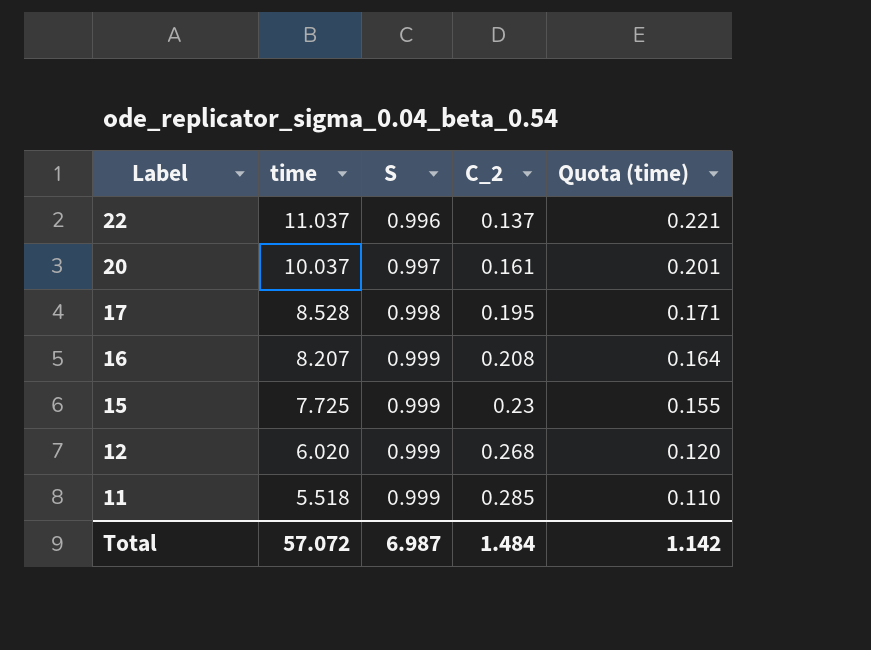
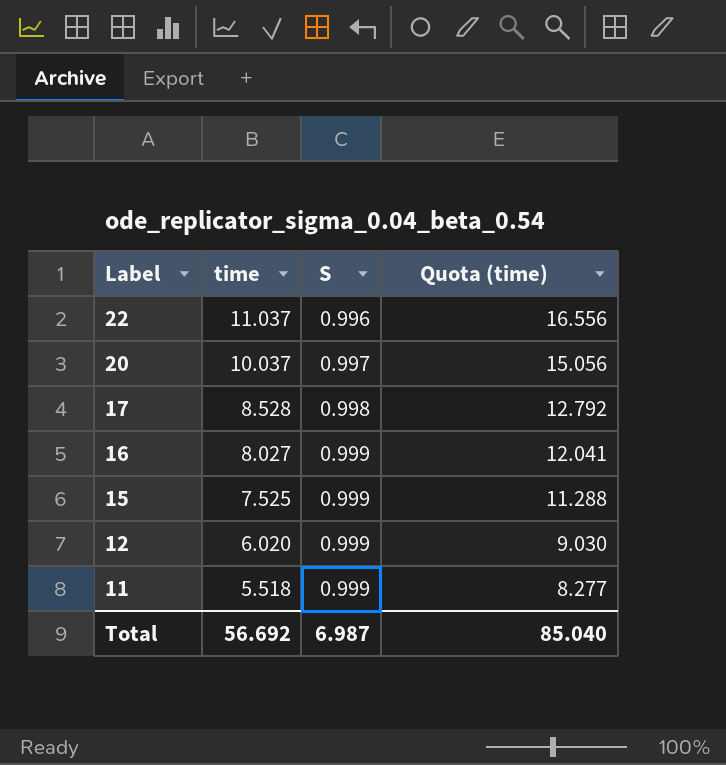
column C_2 | position: 4 -> none
column Quota (time) | formula: [time] * 0.02 -> [time] * 1.5
16 | time: 8.207 -> 8.027
15 | time: 7.725 -> 7.525
Total | time: 57.072 -> 56.692
Total | Quota (time): 1.142 -> 85.040

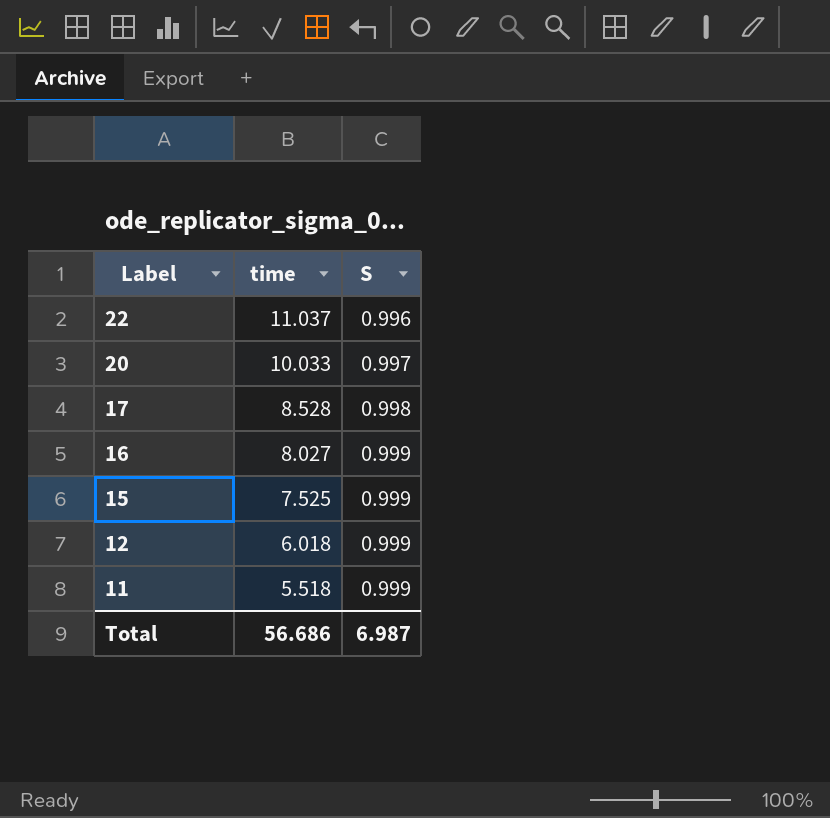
column Quota (time) | formula: [time] * 1.5 -> none
20 | time: 10.037 -> 10.033
12 | time: 6.020 -> 6.018
Total | time: 56.692 -> 56.686

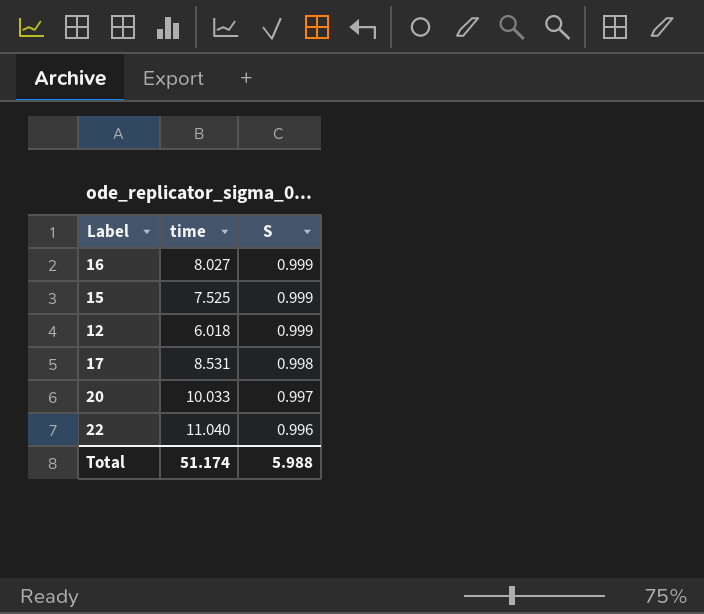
row order: Label descending -> S descending
row 11: 5.518 | 0.999 -> none
17 | time: 8.528 -> 8.531
22 | time: 11.037 -> 11.040
Total | time: 56.686 -> 51.174
Total | S: 6.987 -> 5.988

